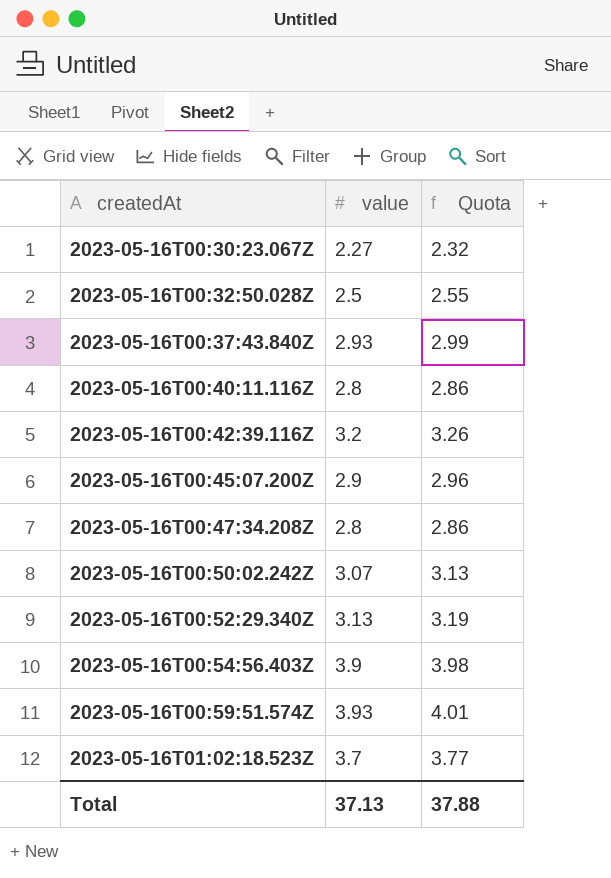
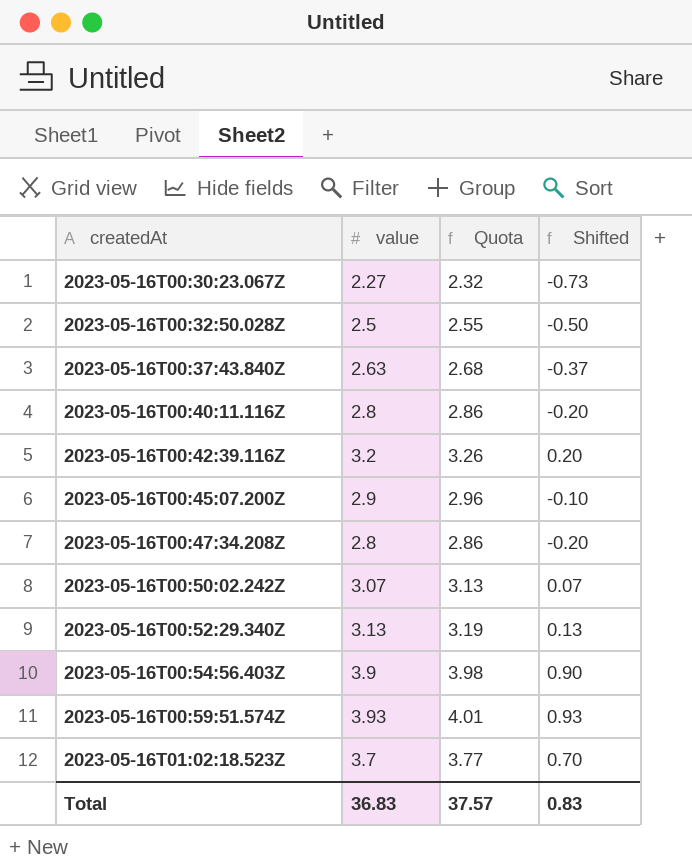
column Shifted | formula: none -> [value] - 3
2023-05-16T00:37:43.840Z | value: 2.93 -> 2.63
2023-05-16T00:37:43.840Z | Quota: 2.99 -> 2.68
Total | value: 37.13 -> 36.83
Total | Quota: 37.88 -> 37.57

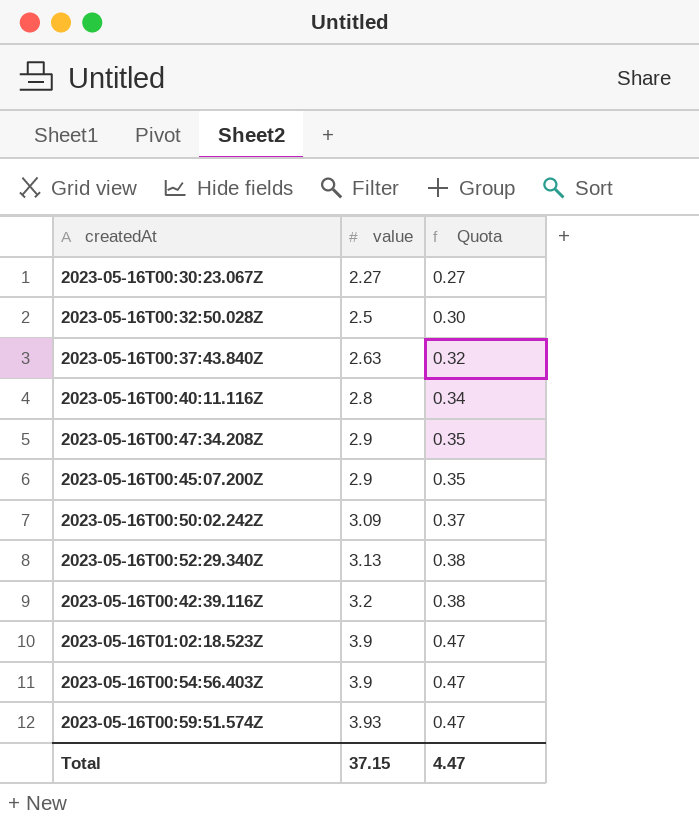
row order: createdAt ascending -> value ascending
column Shifted | formula: [value] - 3 -> none
column Quota | formula: [value] * 1.02 -> [value] * 0.12
2023-05-16T00:47:34.208Z | value: 2.8 -> 2.9
2023-05-16T00:50:02.242Z | value: 3.07 -> 3.09
2023-05-16T01:02:18.523Z | value: 3.7 -> 3.9
Total | value: 36.83 -> 37.15
Total | Quota: 37.57 -> 4.47

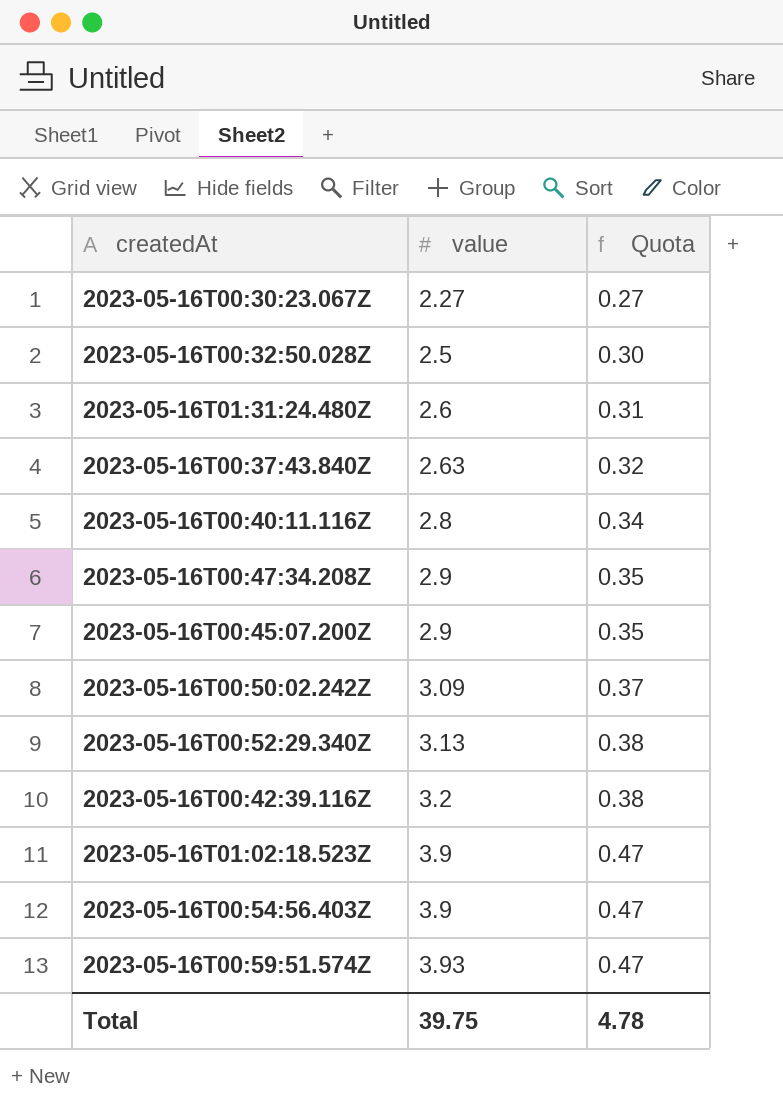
row 2023-05-16T01:31:24.480Z: none -> 2.6 | 0.31
Total | value: 37.15 -> 39.75
Total | Quota: 4.47 -> 4.78

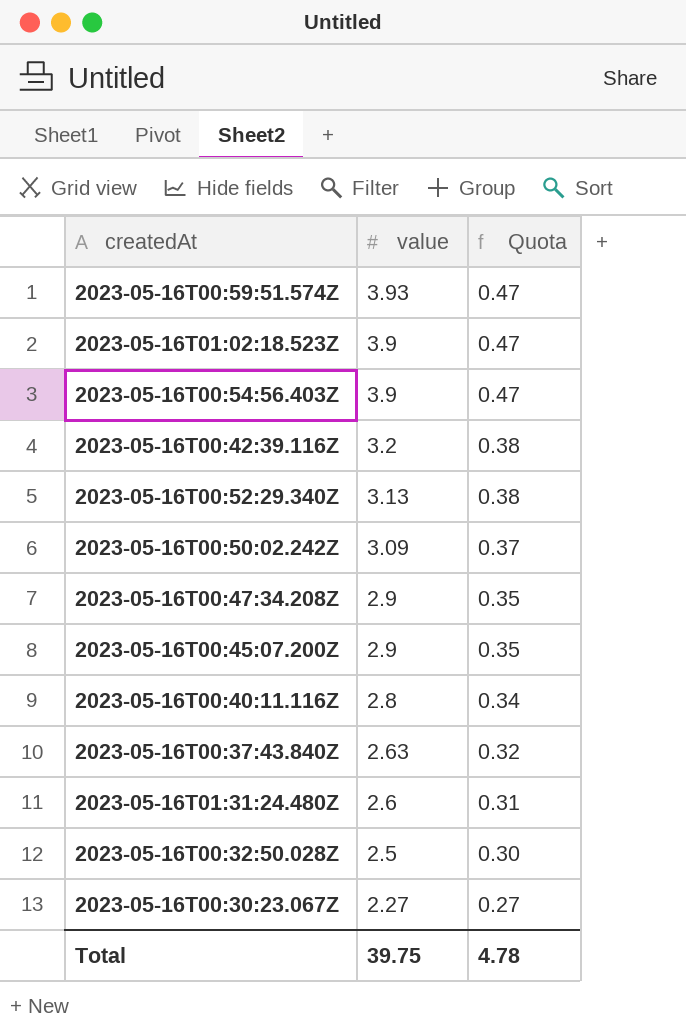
row order: value ascending -> value descending

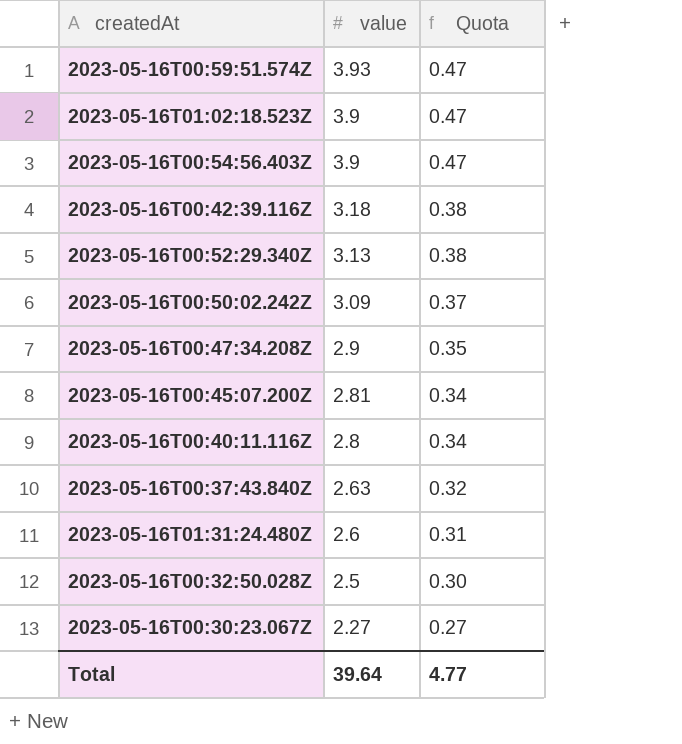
2023-05-16T00:42:39.116Z | value: 3.2 -> 3.18
2023-05-16T00:45:07.200Z | value: 2.9 -> 2.81
2023-05-16T00:45:07.200Z | Quota: 0.35 -> 0.34
Total | value: 39.75 -> 39.64
Total | Quota: 4.78 -> 4.77

